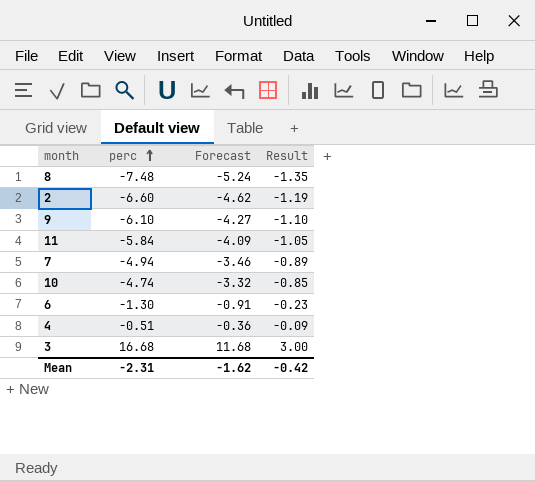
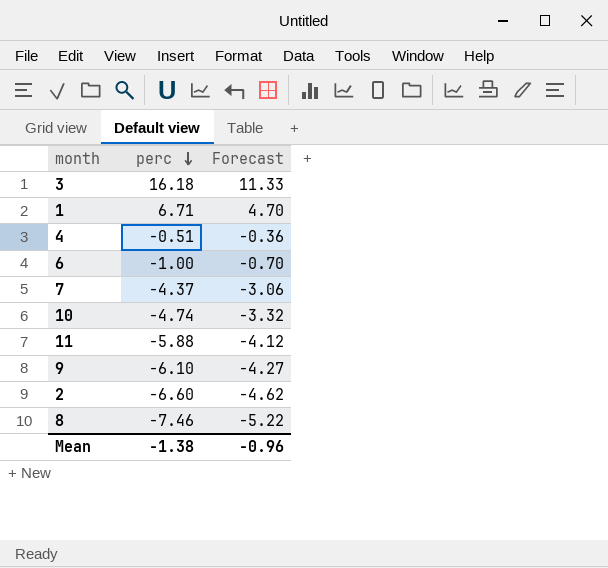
row order: perc ascending -> perc descending
column Result | formula: [perc] * 0.18 -> none
3 | perc: 16.68 -> 16.18
3 | Forecast: 11.68 -> 11.33
row 1: none -> 6.71 | 4.70
6 | perc: -1.30 -> -1.00
6 | Forecast: -0.91 -> -0.70
7 | perc: -4.94 -> -4.37
7 | Forecast: -3.46 -> -3.06
11 | perc: -5.84 -> -5.88
11 | Forecast: -4.09 -> -4.12
8 | perc: -7.48 -> -7.46
8 | Forecast: -5.24 -> -5.22
Mean | perc: -2.31 -> -1.38
Mean | Forecast: -1.62 -> -0.96

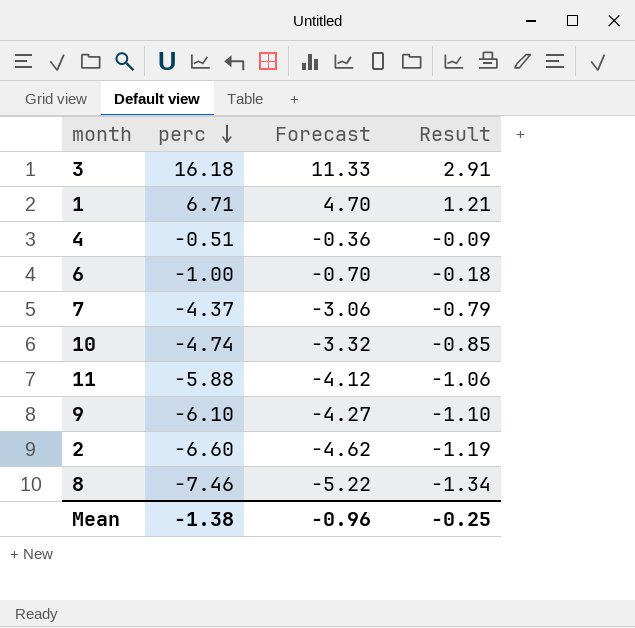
column Result | formula: none -> [perc] * 0.18

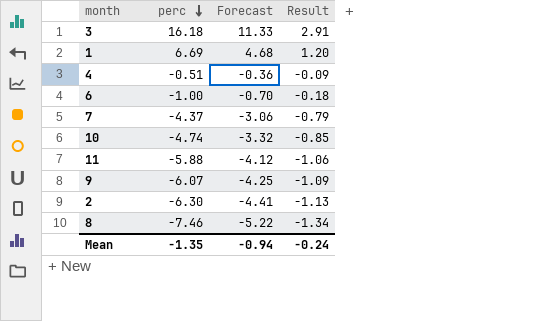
1 | perc: 6.71 -> 6.69
1 | Forecast: 4.70 -> 4.68
1 | Result: 1.21 -> 1.20
9 | perc: -6.10 -> -6.07
9 | Forecast: -4.27 -> -4.25
9 | Result: -1.10 -> -1.09
2 | perc: -6.60 -> -6.30
2 | Forecast: -4.62 -> -4.41
2 | Result: -1.19 -> -1.13
Mean | perc: -1.38 -> -1.35
Mean | Forecast: -0.96 -> -0.94
Mean | Result: -0.25 -> -0.24

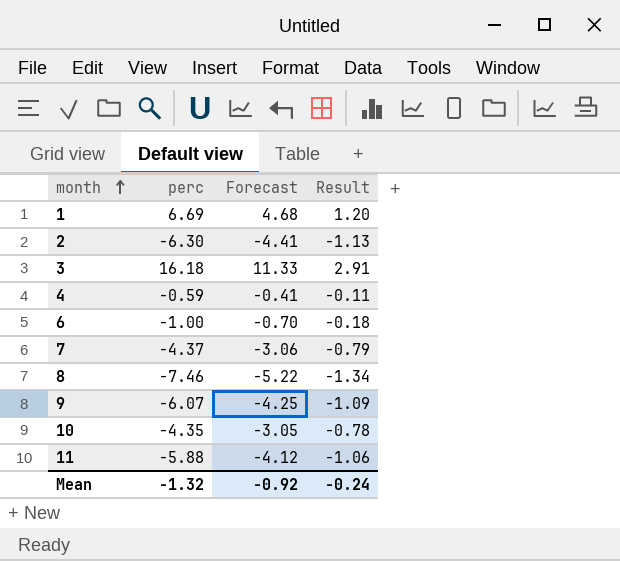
row order: perc descending -> month ascending
4 | perc: -0.51 -> -0.59
4 | Forecast: -0.36 -> -0.41
4 | Result: -0.09 -> -0.11
10 | perc: -4.74 -> -4.35
10 | Forecast: -3.32 -> -3.05
10 | Result: -0.85 -> -0.78
Mean | perc: -1.35 -> -1.32
Mean | Forecast: -0.94 -> -0.92

